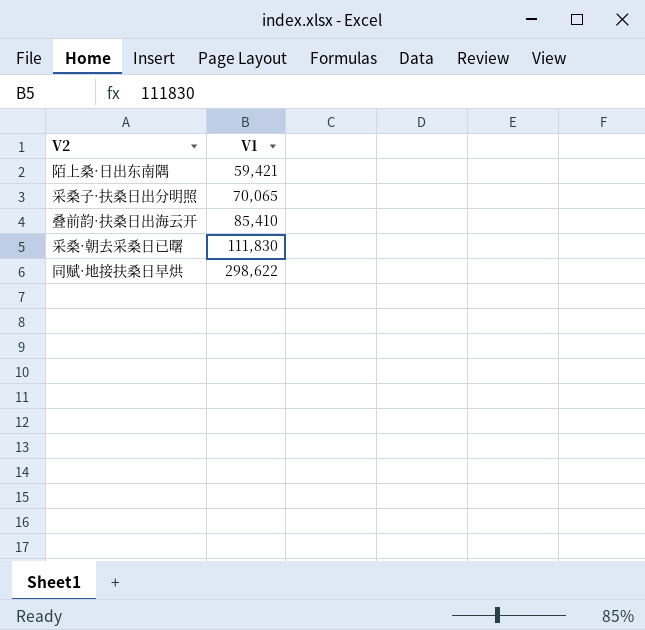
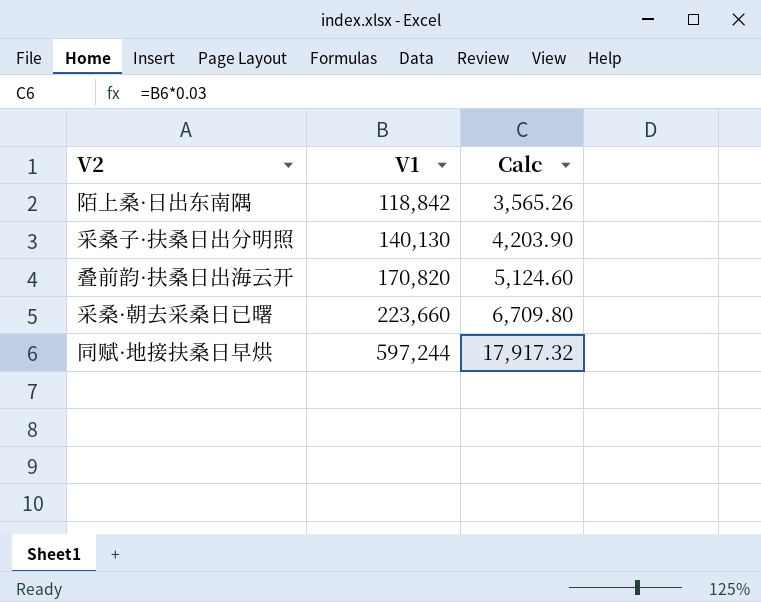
column Calc | formula: none -> [V1] * 0.03
陌上桑·日出东南隅 | V1: 59,421 -> 118,842
采桑子·扶桑日出分明照 | V1: 70,065 -> 140,130
叠前韵·扶桑日出海云开 | V1: 85,410 -> 170,820
采桑·朝去采桑日已曙 | V1: 111,830 -> 223,660
同赋·地接扶桑日早烘 | V1: 298,622 -> 597,244

